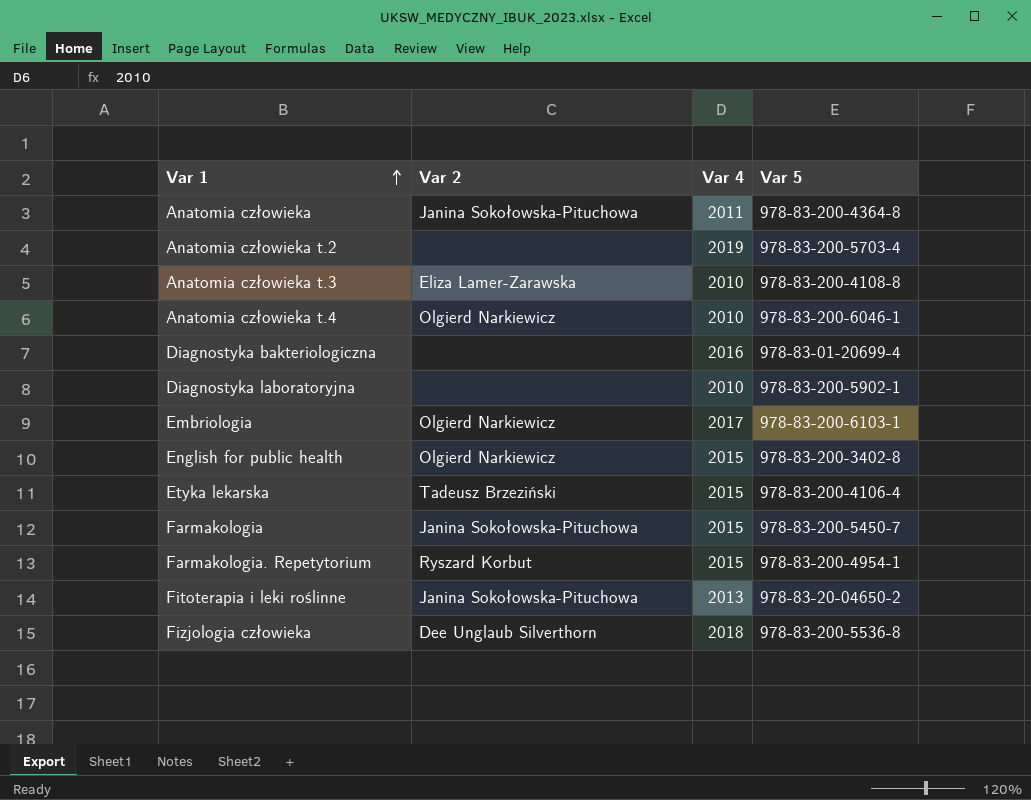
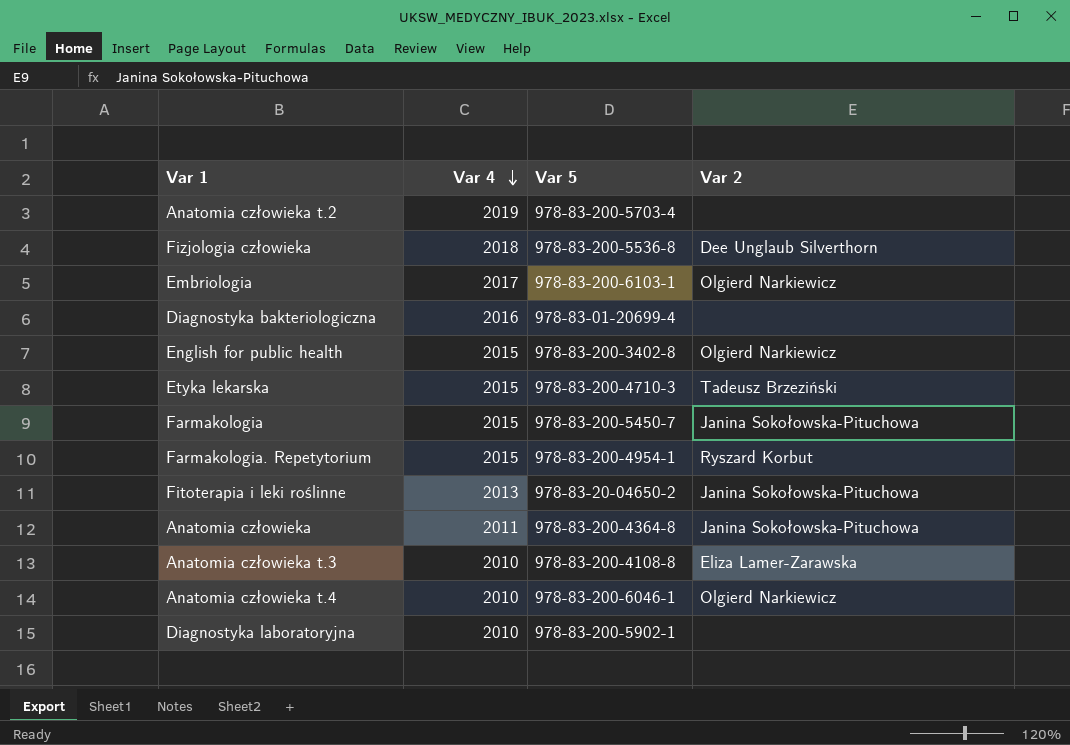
row order: Var 1 ascending -> Var 4 descending
column Var 2 | position: 2 -> 4
Etyka lekarska | Var 5: 978-83-200-4106-4 -> 978-83-200-4710-3

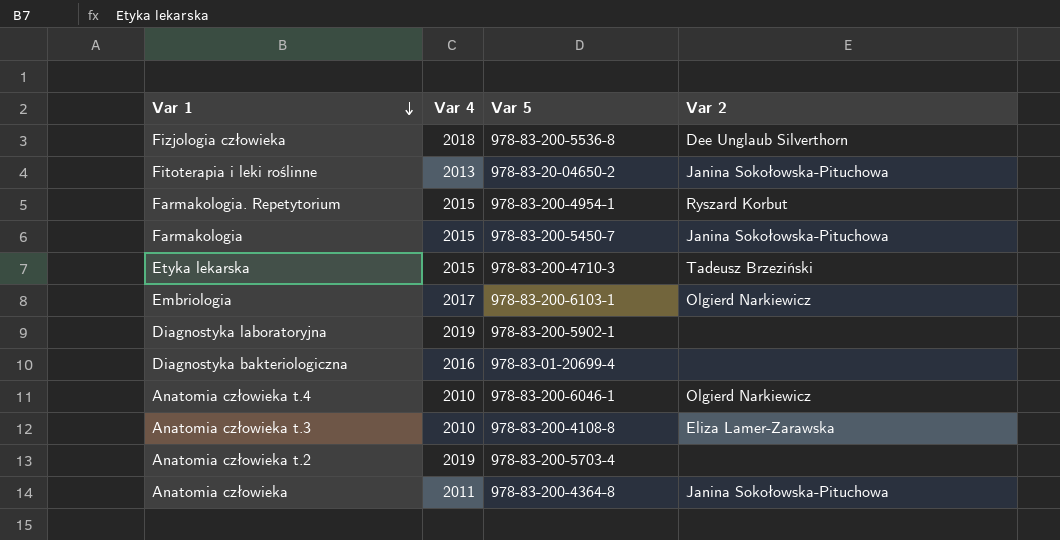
row order: Var 4 descending -> Var 1 descending
row English for public health: 2015 | 978-83-200-3402-8 | Olgierd Narkiewicz -> none
Diagnostyka laboratoryjna | Var 4: 2010 -> 2019

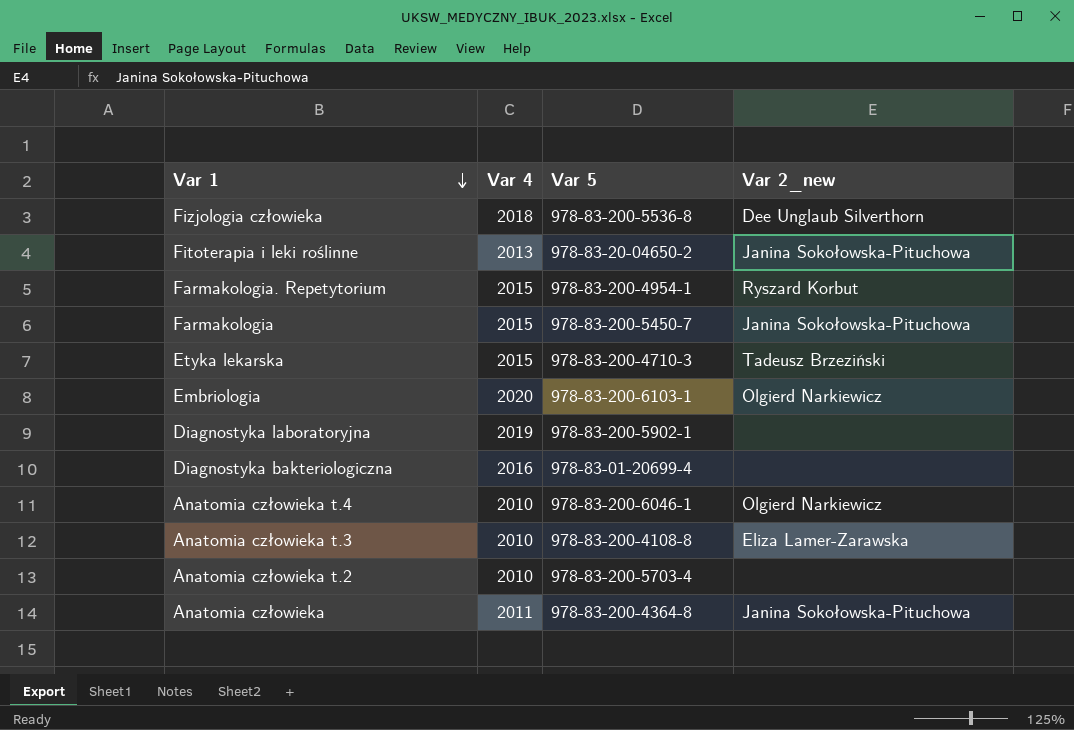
column name: Var 2 -> Var 2_new
Embriologia | Var 4: 2017 -> 2020
Anatomia człowieka t.2 | Var 4: 2019 -> 2010

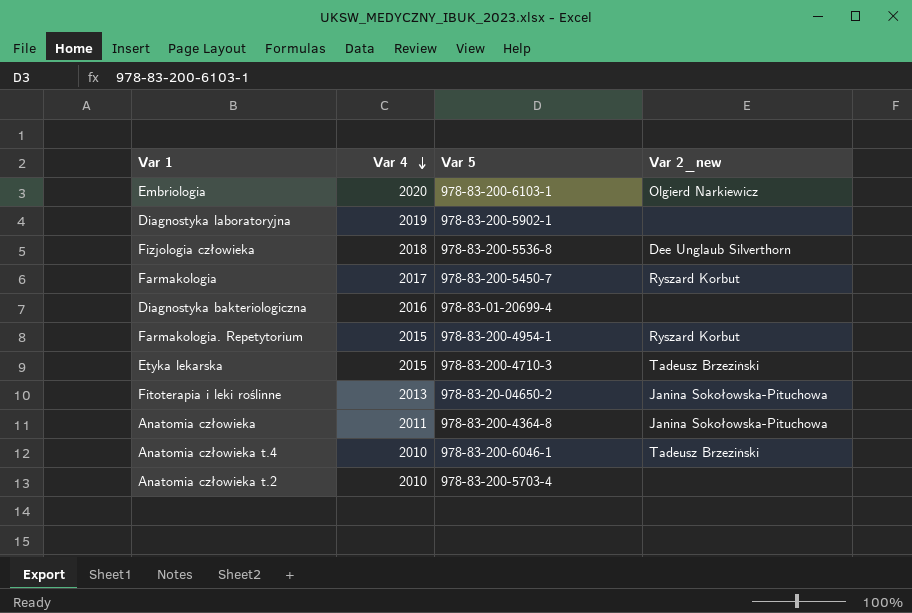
row order: Var 1 descending -> Var 4 descending
row Anatomia człowieka t.3: 2010 | 978-83-200-4108-8 | Eliza Lamer-Zarawska -> none
Farmakologia | Var 4: 2015 -> 2017
Farmakologia | Var 2_new: Janina Sokołowska-Pituchowa -> Ryszard Korbut
Anatomia człowieka t.4 | Var 2_new: Olgierd Narkiewicz -> Tadeusz Brzeziński

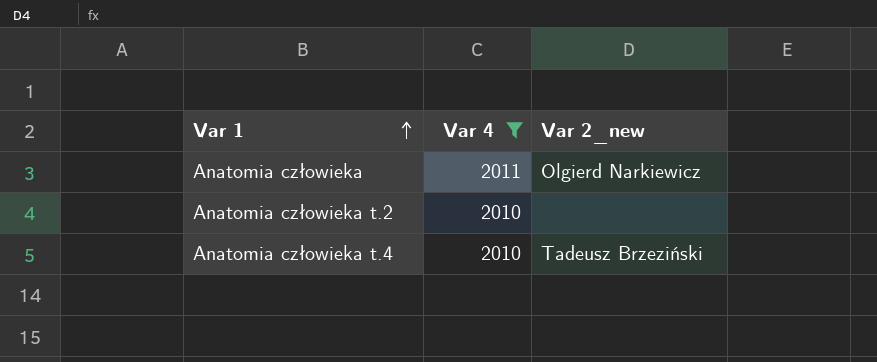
filter: none -> Var 4 <= 2011
row order: Var 4 descending -> Var 1 ascending
column Var 5 | position: 3 -> none
Anatomia człowieka | Var 2_new: Janina Sokołowska-Pituchowa -> Olgierd Narkiewicz

